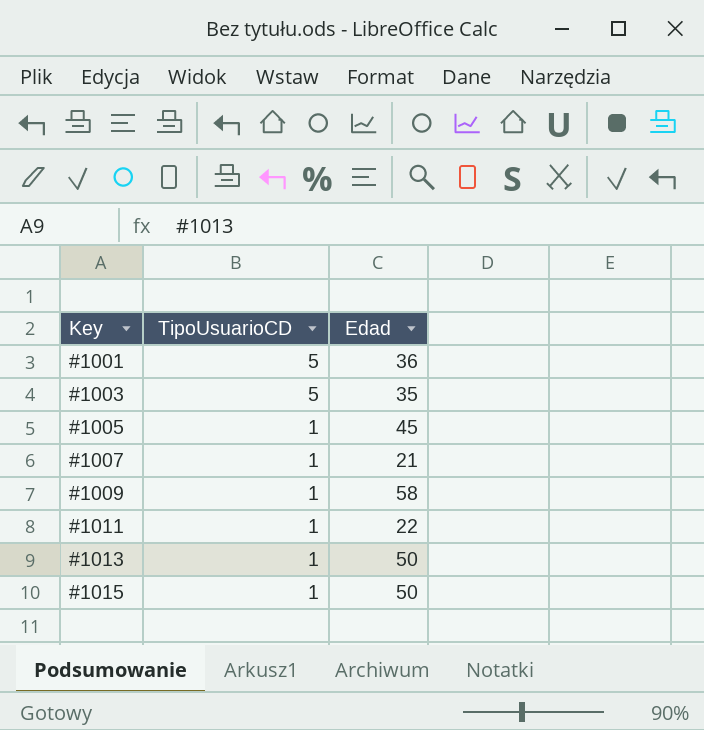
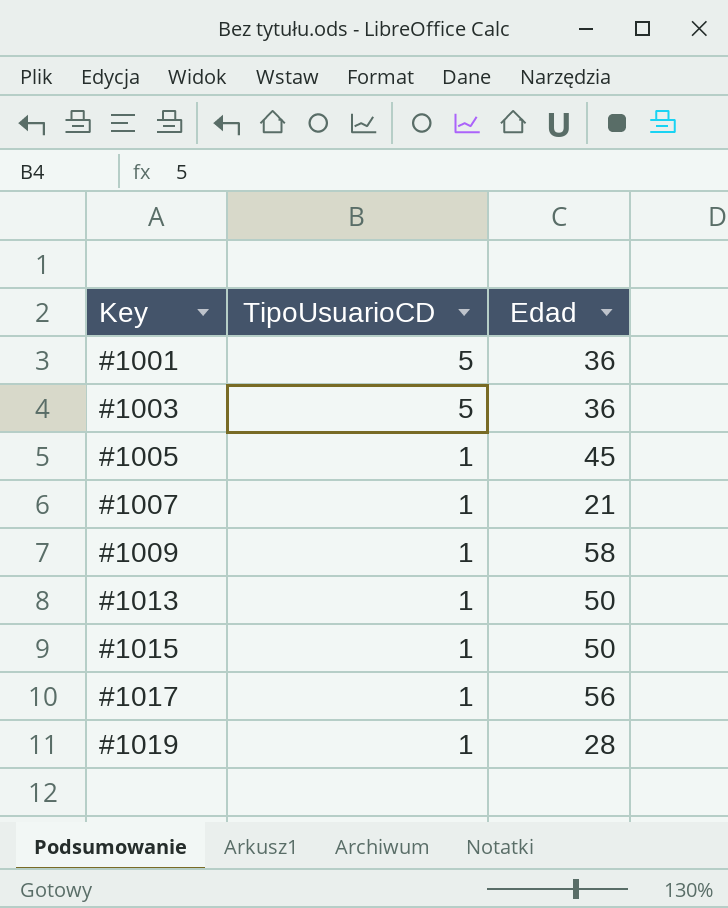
row #1011: 1 | 22 -> none
#1003 | Edad: 35 -> 36
row #1017: none -> 1 | 56
row #1019: none -> 1 | 28

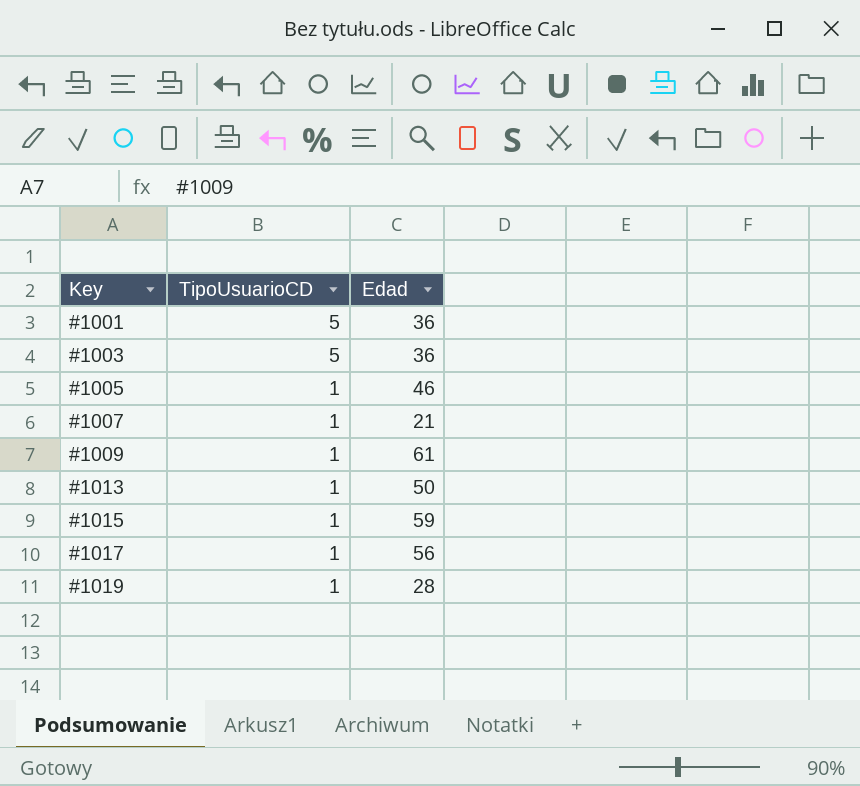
#1005 | Edad: 45 -> 46
#1009 | Edad: 58 -> 61
#1015 | Edad: 50 -> 59

